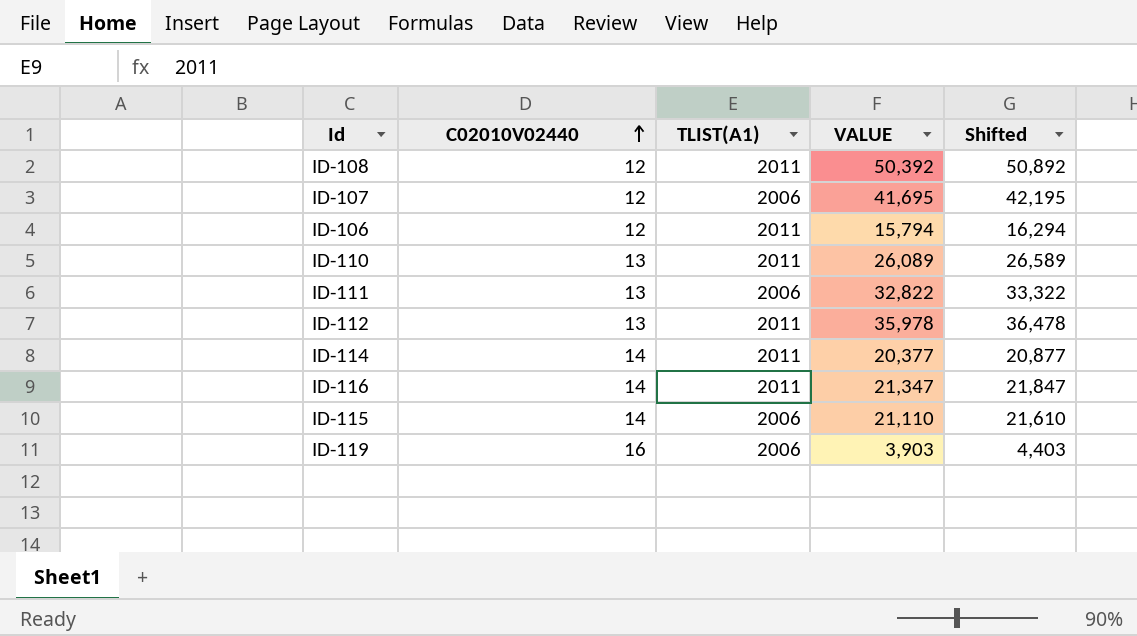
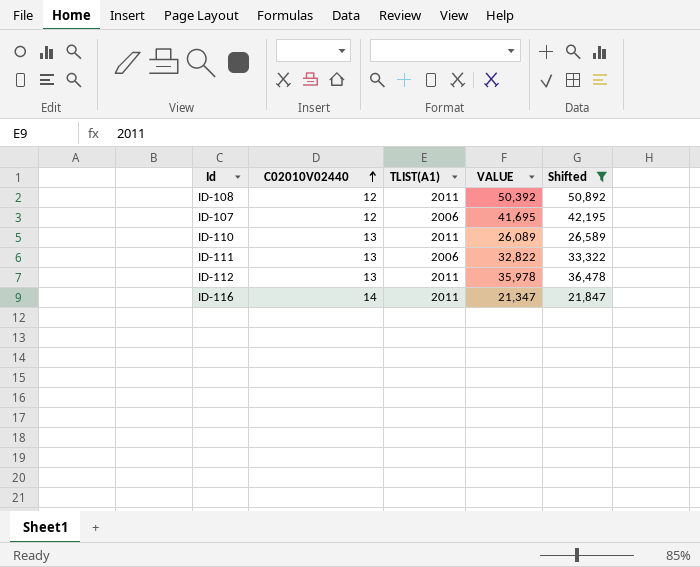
filter: none -> Shifted >= 21,847

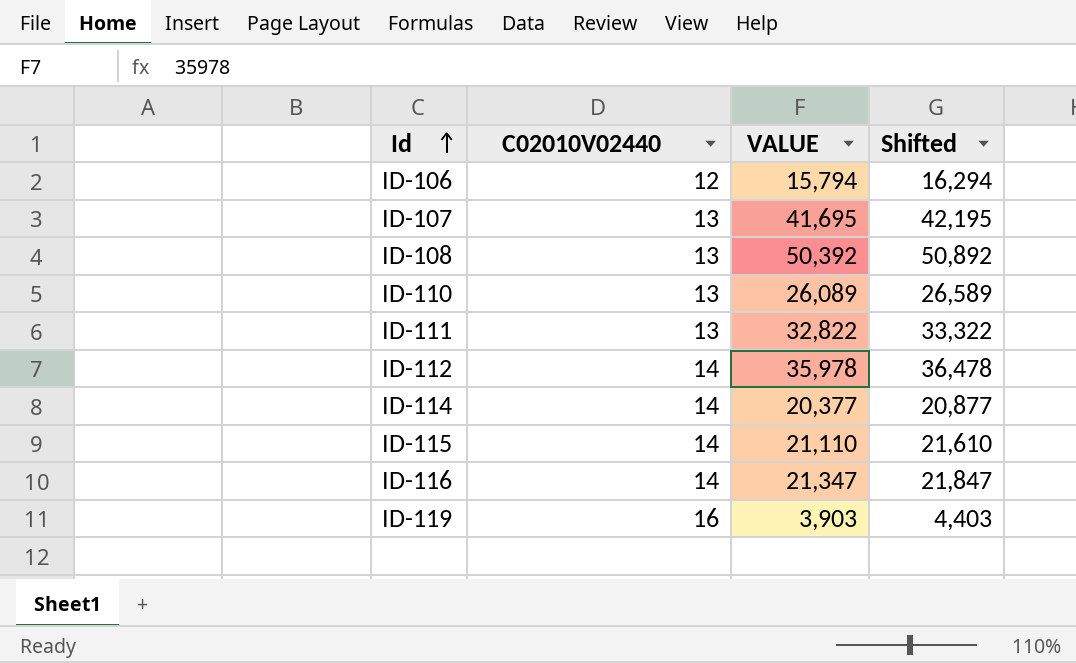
filter: Shifted >= 21,847 -> none
row order: C02010V02440 ascending -> Id ascending
column TLIST(A1) | position: 3 -> none
ID-107 | C02010V02440: 12 -> 13
ID-108 | C02010V02440: 12 -> 13
ID-112 | C02010V02440: 13 -> 14

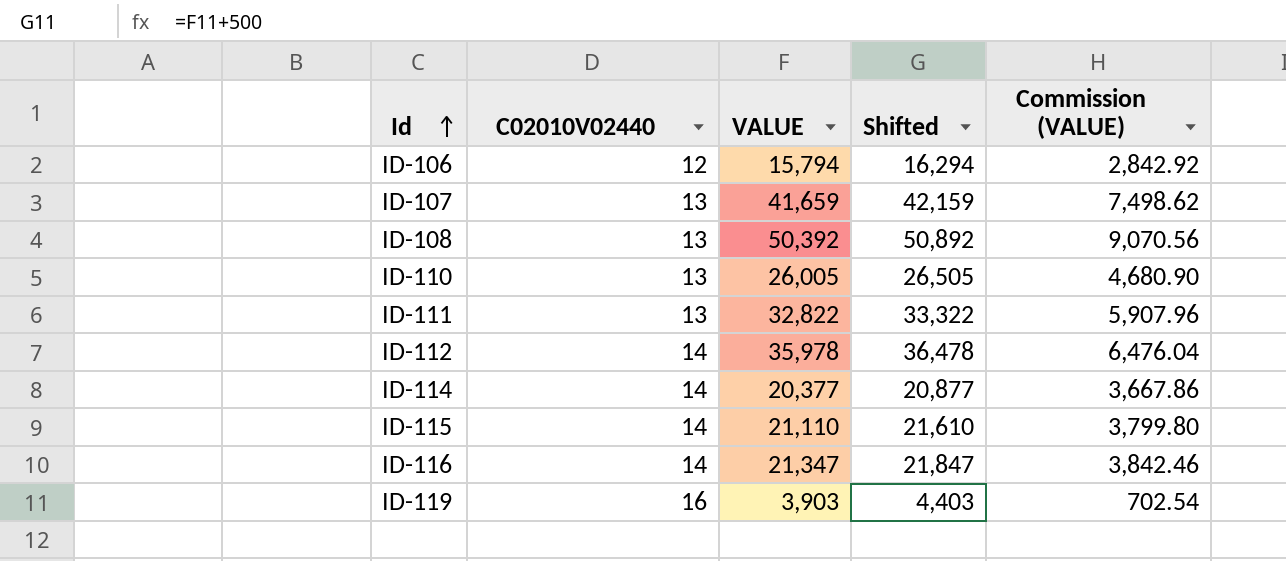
column Commission (VALUE) | formula: none -> [VALUE] * 0.18
ID-107 | VALUE: 41,695 -> 41,659
ID-107 | Shifted: 42,195 -> 42,159
ID-110 | VALUE: 26,089 -> 26,005
ID-110 | Shifted: 26,589 -> 26,505

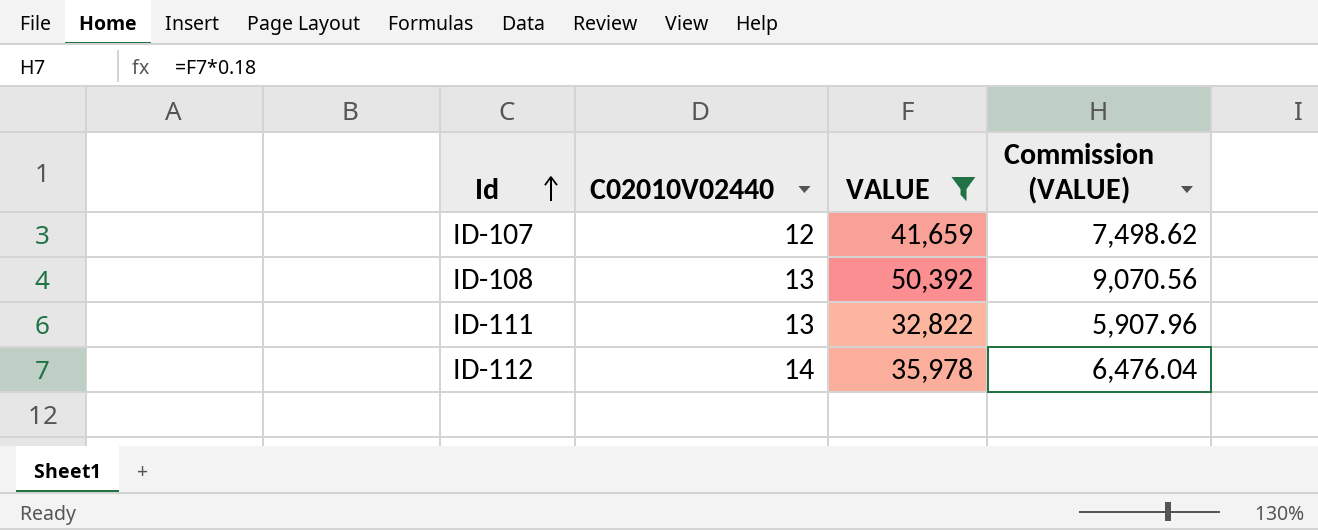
filter: none -> VALUE >= 32,822
column Shifted | formula: [VALUE] + 500 -> none
ID-107 | C02010V02440: 13 -> 12

